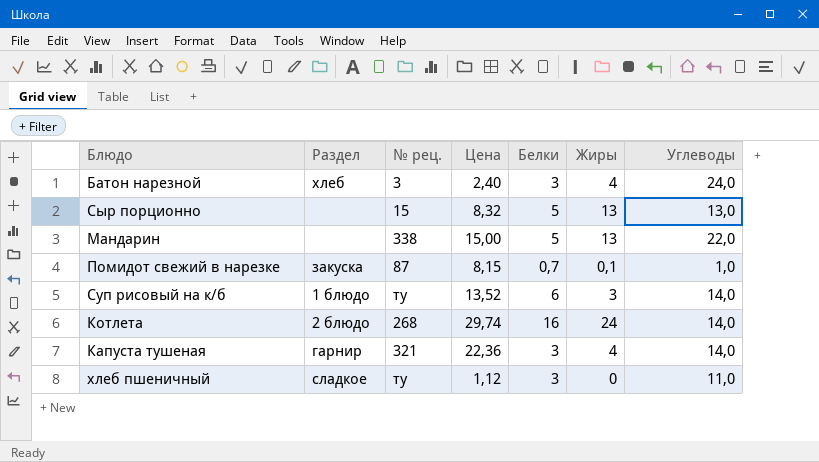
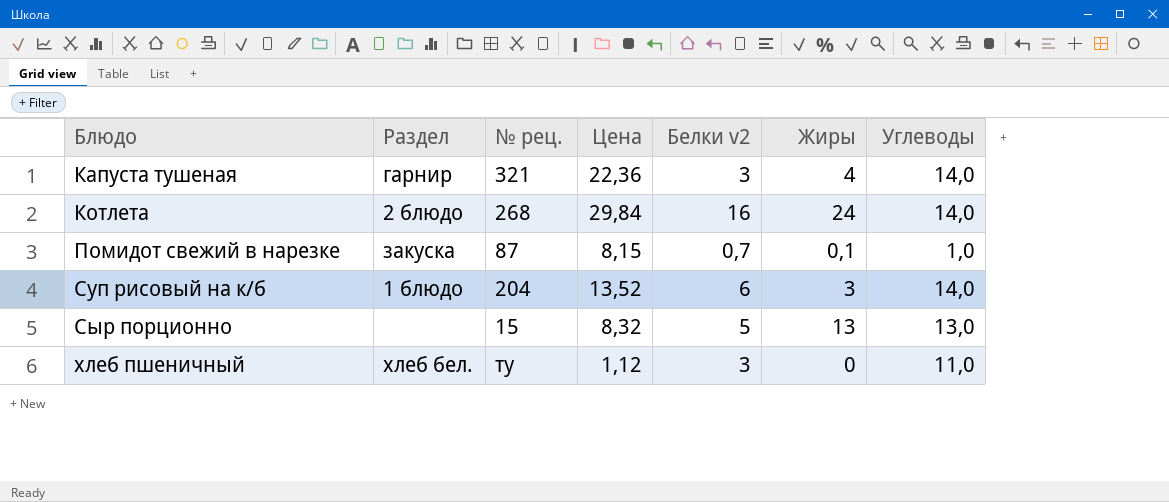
row order: none -> Блюдо ascending
column name: Белки -> Белки v2
row Батон нарезной: хлеб | 3 | 2,40 | 3 | 4 | 24,0 -> none
row Мандарин: none | 338 | 15,00 | 5 | 13 | 22,0 -> none
Котлета | Цена: 29,74 -> 29,84
Суп рисовый на к/б | № рец.: ту -> 204
хлеб пшеничный | Раздел: сладкое -> хлеб бел.

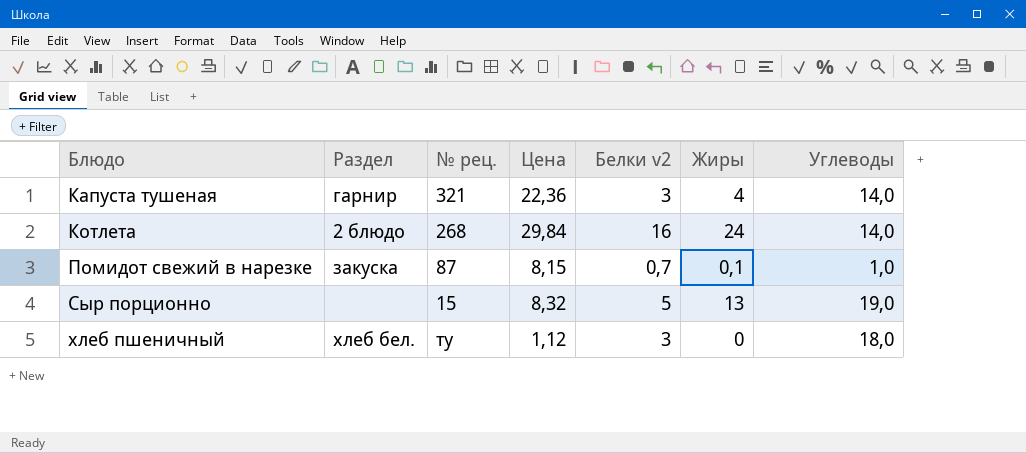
row Суп рисовый на к/б: 1 блюдо | 204 | 13,52 | 6 | 3 | 14,0 -> none
Сыр порционно | Углеводы: 13,0 -> 19,0
хлеб пшеничный | Углеводы: 11,0 -> 18,0

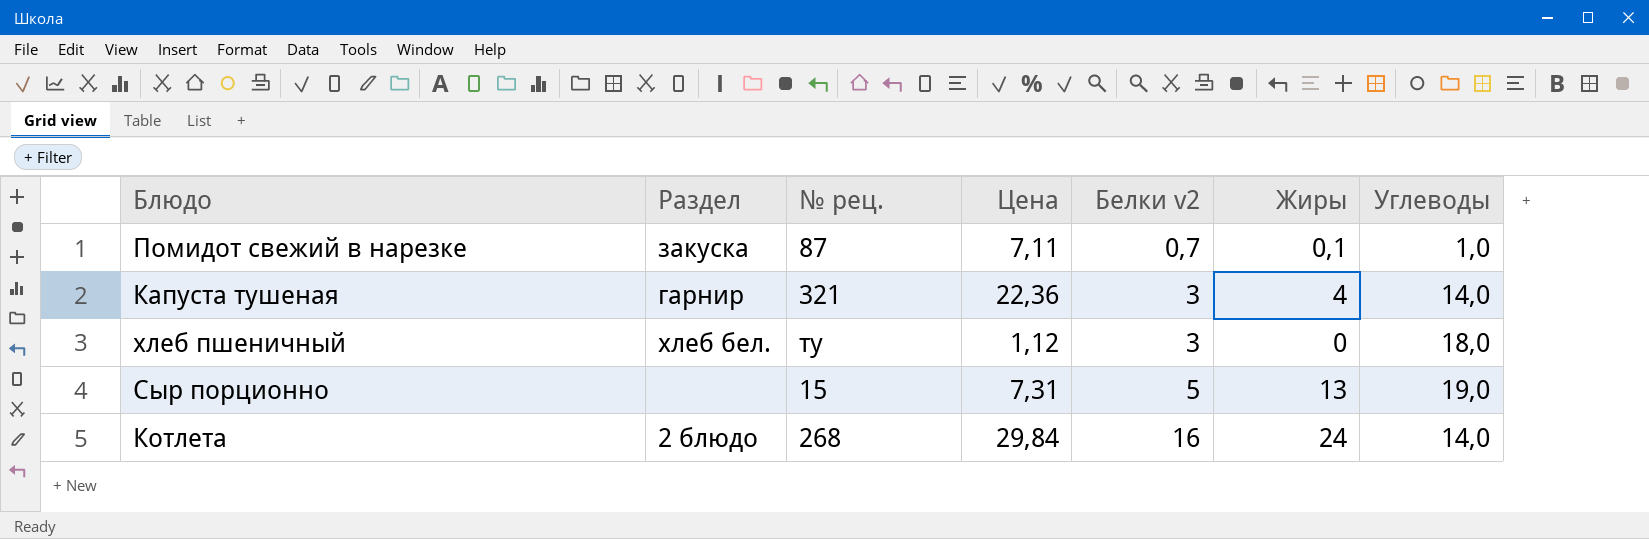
row order: Блюдо ascending -> Белки v2 ascending
Помидот свежий в нарезке | Цена: 8,15 -> 7,11
Сыр порционно | Цена: 8,32 -> 7,31

